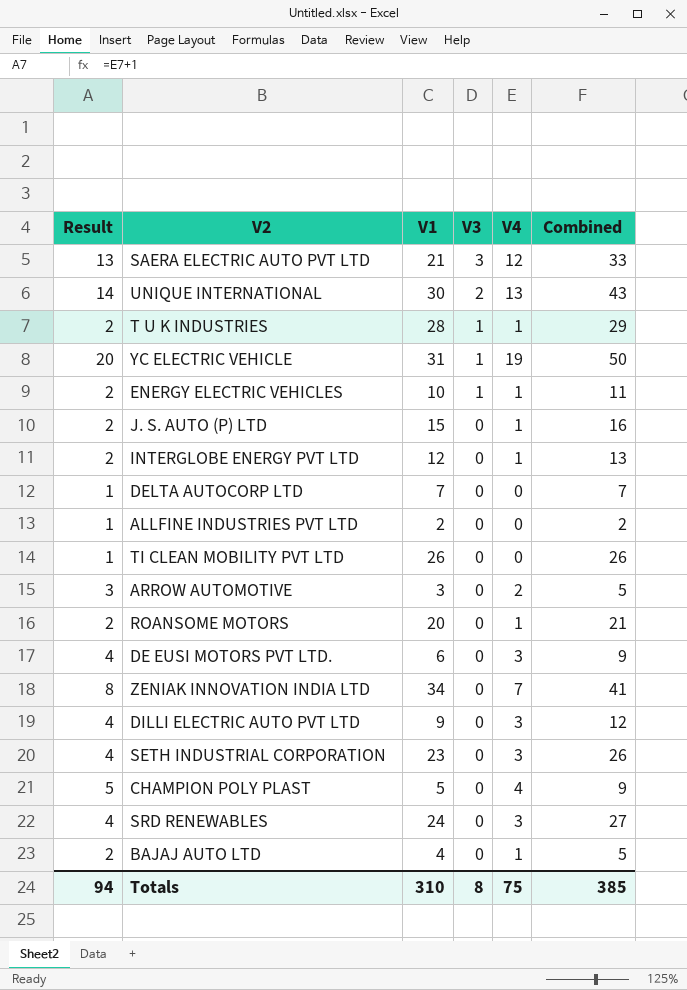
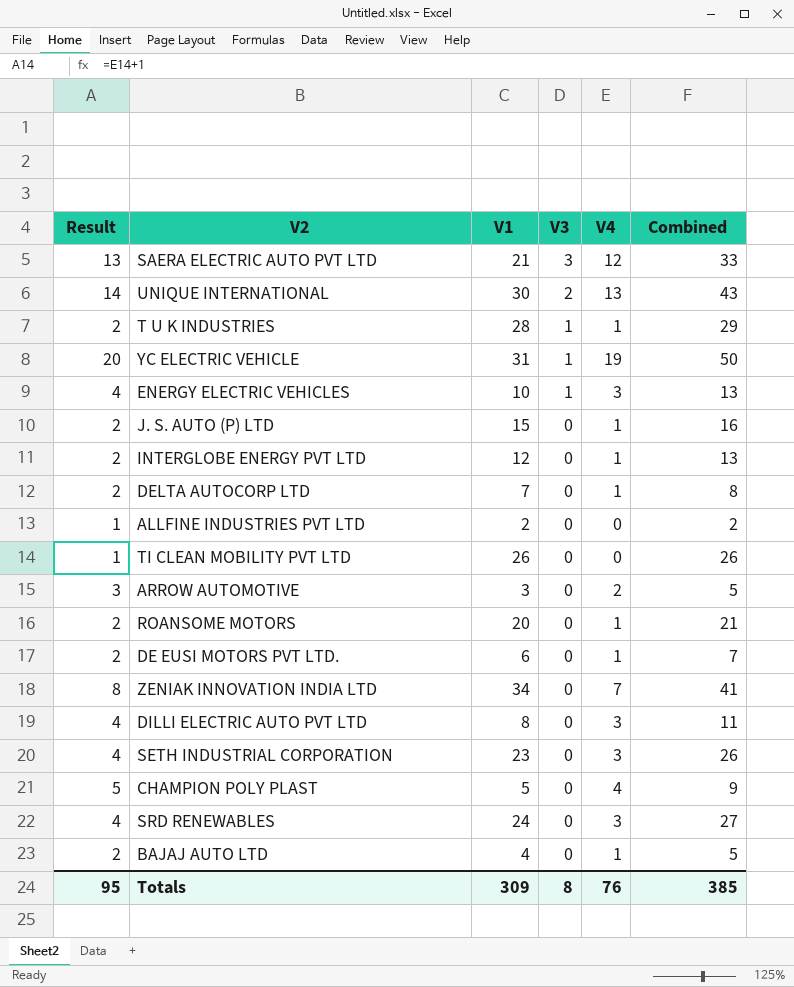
ENERGY ELECTRIC VEHICLES | Result: 2 -> 4
ENERGY ELECTRIC VEHICLES | V4: 1 -> 3
ENERGY ELECTRIC VEHICLES | Combined: 11 -> 13
DELTA AUTOCORP LTD | Result: 1 -> 2
DELTA AUTOCORP LTD | V4: 0 -> 1
DELTA AUTOCORP LTD | Combined: 7 -> 8
DE EUSI MOTORS PVT LTD. | Result: 4 -> 2
DE EUSI MOTORS PVT LTD. | V4: 3 -> 1
DE EUSI MOTORS PVT LTD. | Combined: 9 -> 7
DILLI ELECTRIC AUTO PVT LTD | V1: 9 -> 8
DILLI ELECTRIC AUTO PVT LTD | Combined: 12 -> 11
Totals | Result: 94 -> 95
Totals | V1: 310 -> 309
Totals | V4: 75 -> 76

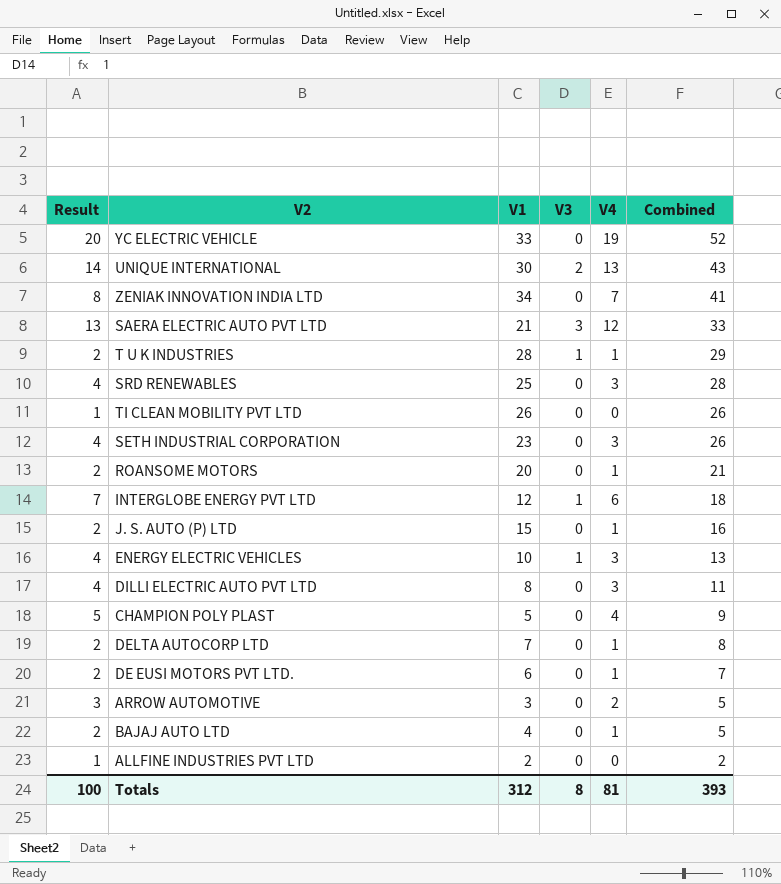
row order: V3 descending -> Combined descending
YC ELECTRIC VEHICLE | V1: 31 -> 33
YC ELECTRIC VEHICLE | V3: 1 -> 0
YC ELECTRIC VEHICLE | Combined: 50 -> 52
SRD RENEWABLES | V1: 24 -> 25
SRD RENEWABLES | Combined: 27 -> 28
INTERGLOBE ENERGY PVT LTD | Result: 2 -> 7
INTERGLOBE ENERGY PVT LTD | V3: 0 -> 1
INTERGLOBE ENERGY PVT LTD | V4: 1 -> 6
INTERGLOBE ENERGY PVT LTD | Combined: 13 -> 18
Totals | Result: 95 -> 100
Totals | V1: 309 -> 312
Totals | V4: 76 -> 81
Totals | Combined: 385 -> 393

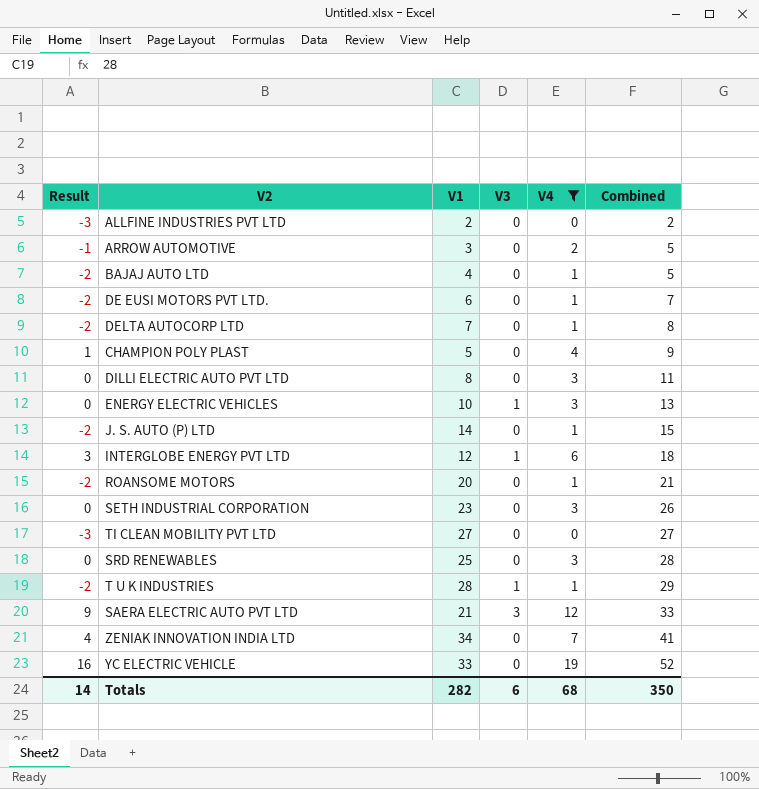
filter: none -> V4 != 13
row order: Combined descending -> Combined ascending
column Result | formula: [V4] + 1 -> [V4] - 3
J. S. AUTO (P) LTD | V1: 15 -> 14
J. S. AUTO (P) LTD | Combined: 16 -> 15
TI CLEAN MOBILITY PVT LTD | V1: 26 -> 27
TI CLEAN MOBILITY PVT LTD | Combined: 26 -> 27
Totals | Result: 100 -> 14
Totals | V1: 312 -> 282
Totals | V3: 8 -> 6
Totals | V4: 81 -> 68
Totals | Combined: 393 -> 350

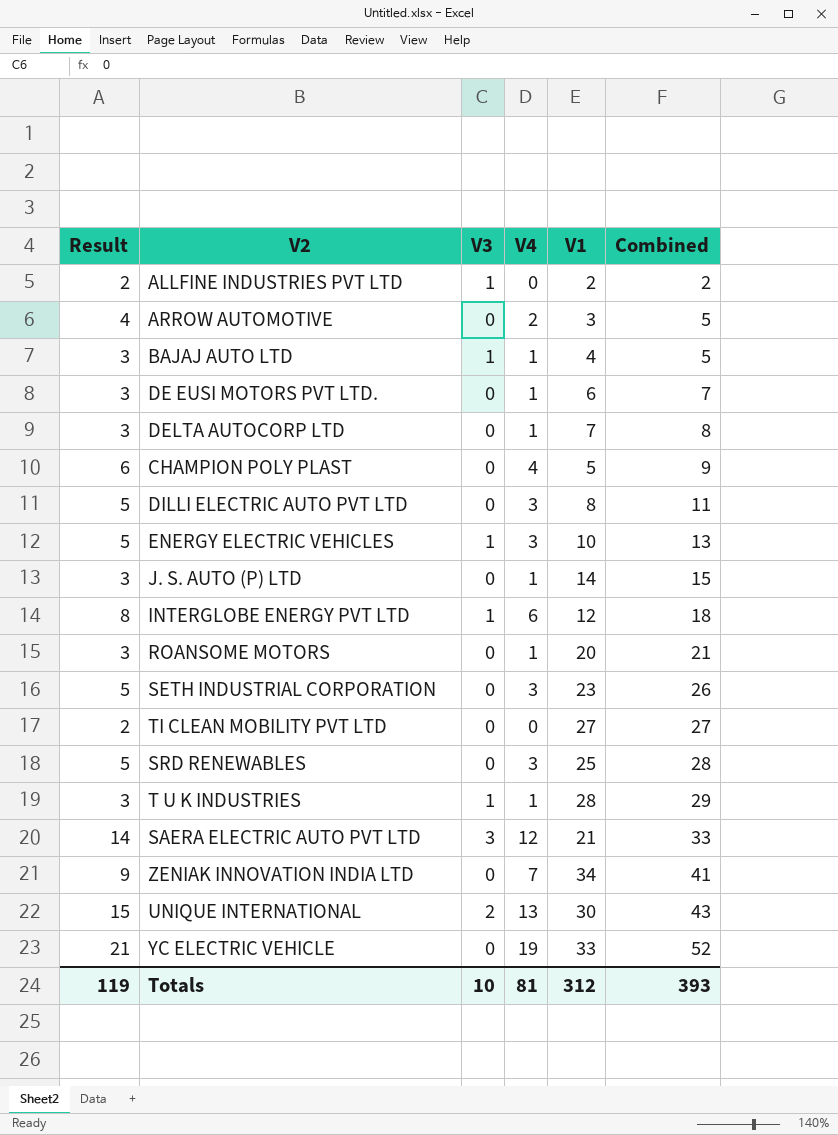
filter: V4 != 13 -> none
column Result | formula: [V4] - 3 -> [V4] + 2
column V1 | position: 3 -> 5
ALLFINE INDUSTRIES PVT LTD | V3: 0 -> 1
BAJAJ AUTO LTD | V3: 0 -> 1
Totals | Result: 14 -> 119
Totals | V3: 6 -> 10
Totals | V4: 68 -> 81
Totals | V1: 282 -> 312
Totals | Combined: 350 -> 393

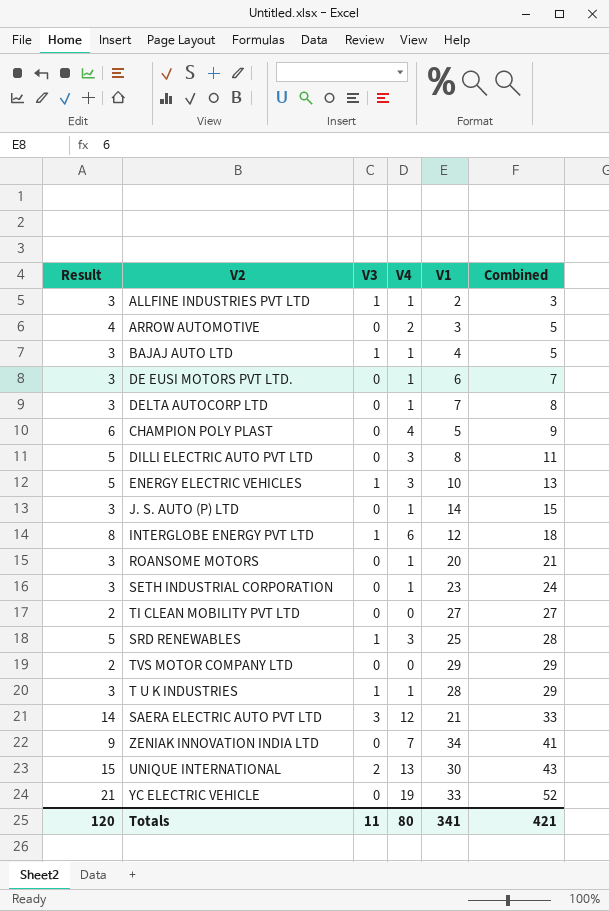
ALLFINE INDUSTRIES PVT LTD | Result: 2 -> 3
ALLFINE INDUSTRIES PVT LTD | V4: 0 -> 1
ALLFINE INDUSTRIES PVT LTD | Combined: 2 -> 3
SETH INDUSTRIAL CORPORATION | Result: 5 -> 3
SETH INDUSTRIAL CORPORATION | V4: 3 -> 1
SETH INDUSTRIAL CORPORATION | Combined: 26 -> 24
SRD RENEWABLES | V3: 0 -> 1
row TVS MOTOR COMPANY LTD: none -> 2 | 0 | 0 | 29 | 29
Totals | Result: 119 -> 120
Totals | V3: 10 -> 11
Totals | V4: 81 -> 80
Totals | V1: 312 -> 341
Totals | Combined: 393 -> 421

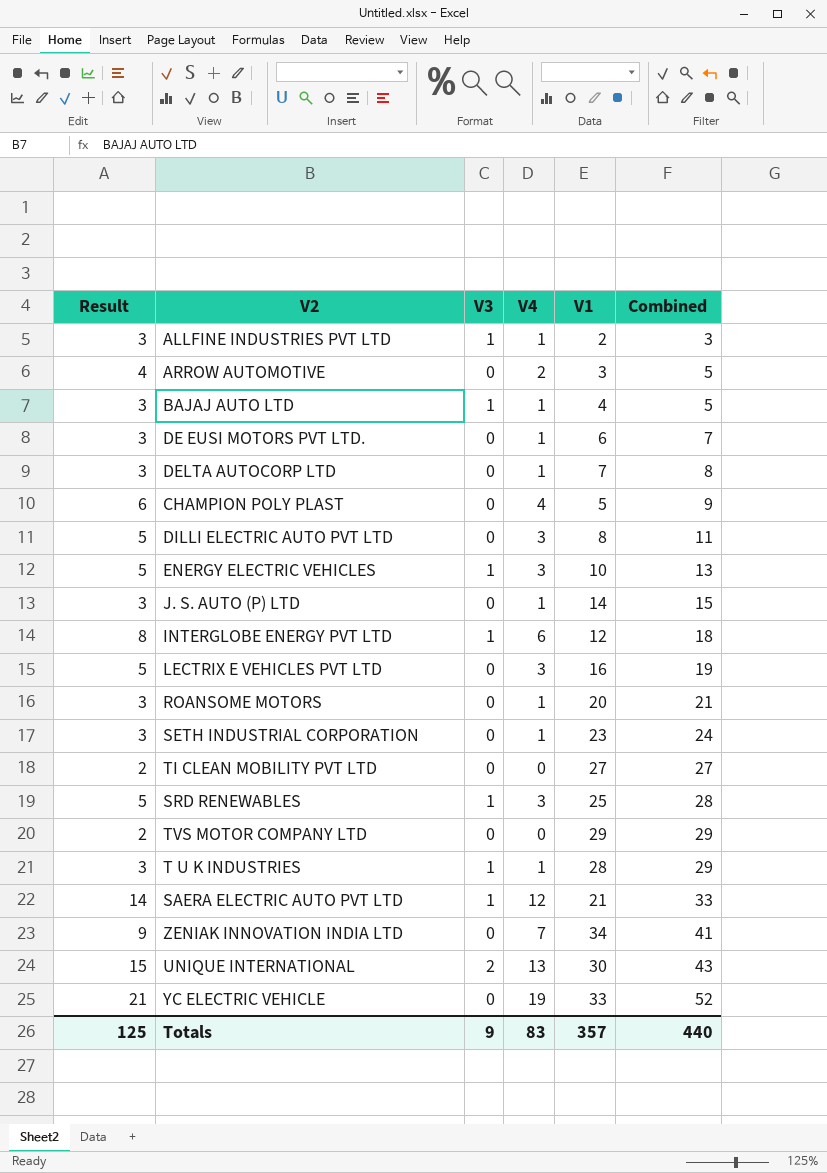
row LECTRIX E VEHICLES PVT LTD: none -> 5 | 0 | 3 | 16 | 19
SAERA ELECTRIC AUTO PVT LTD | V3: 3 -> 1
Totals | Result: 120 -> 125
Totals | V3: 11 -> 9
Totals | V4: 80 -> 83
Totals | V1: 341 -> 357
Totals | Combined: 421 -> 440

